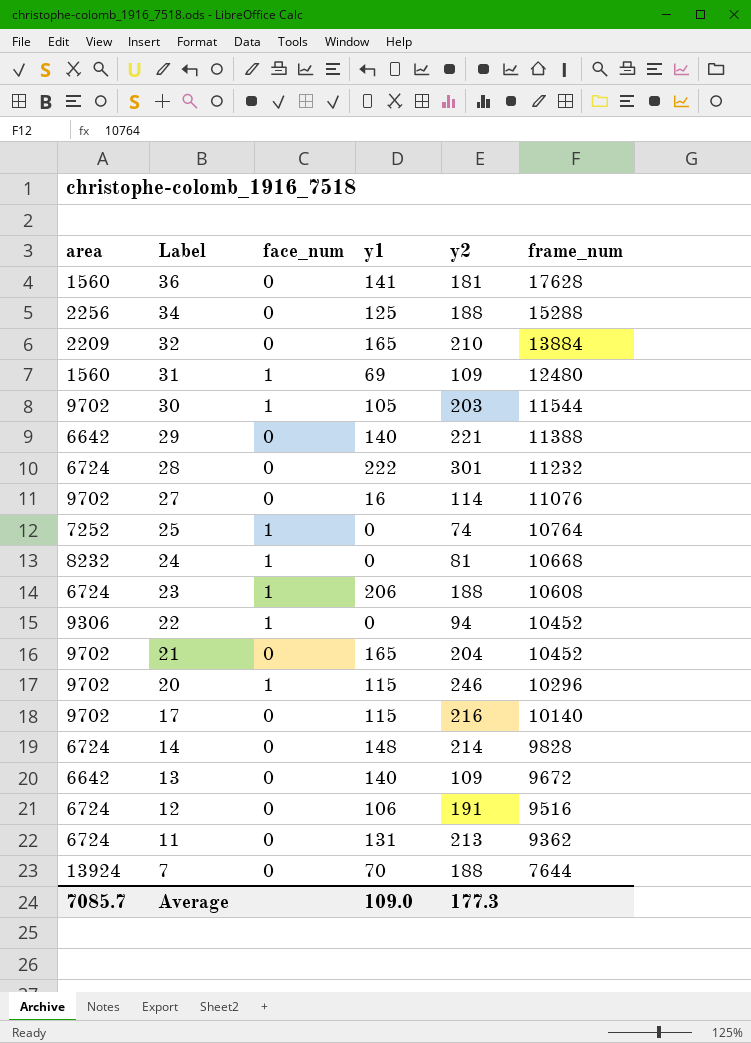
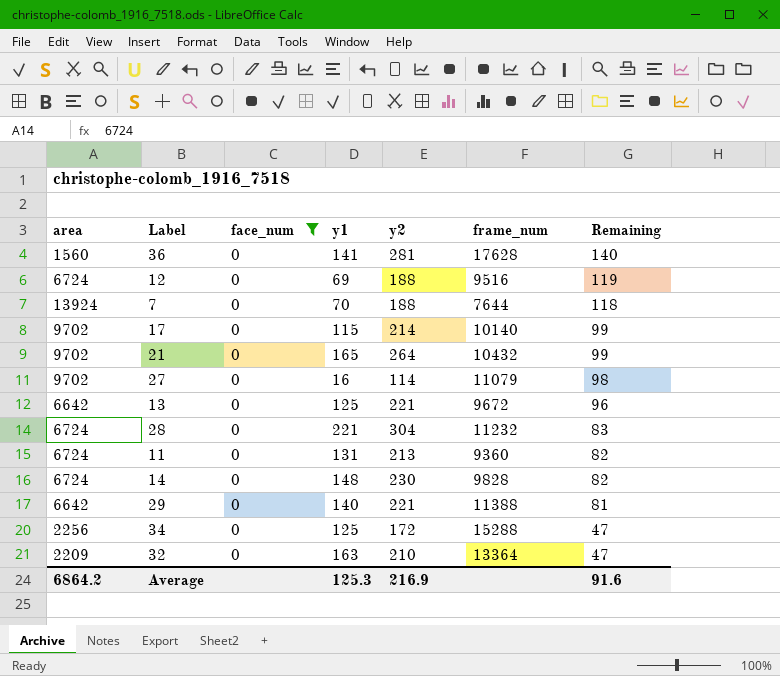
filter: none -> face_num = 0
row order: Label descending -> Remaining descending
column Remaining | formula: none -> [y2] - [y1]
36 | y2: 181 -> 281
12 | y1: 106 -> 69
12 | y2: 191 -> 188
17 | y2: 216 -> 214
21 | y2: 204 -> 264
21 | frame_num: 10452 -> 10432
27 | frame_num: 11076 -> 11079
13 | y1: 140 -> 125
13 | y2: 109 -> 221
28 | y1: 222 -> 221
28 | y2: 301 -> 304
11 | frame_num: 9362 -> 9360
14 | y2: 214 -> 230
34 | y2: 188 -> 172
32 | y1: 165 -> 163
32 | frame_num: 13884 -> 13364
Average | area: 7085.7 -> 6864.2
Average | y1: 109.0 -> 125.3
Average | y2: 177.3 -> 216.9

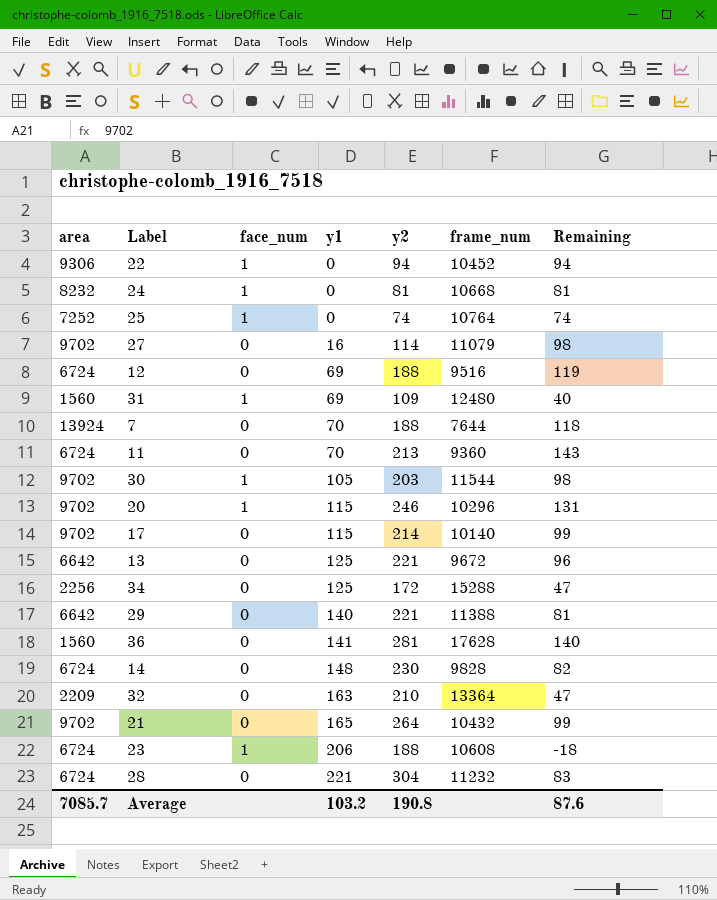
filter: face_num = 0 -> none
row order: Remaining descending -> y1 ascending
11 | y1: 131 -> 70
11 | Remaining: 82 -> 143
Average | area: 6864.2 -> 7085.7
Average | y1: 125.3 -> 103.2
Average | y2: 216.9 -> 190.8
Average | Remaining: 91.6 -> 87.6

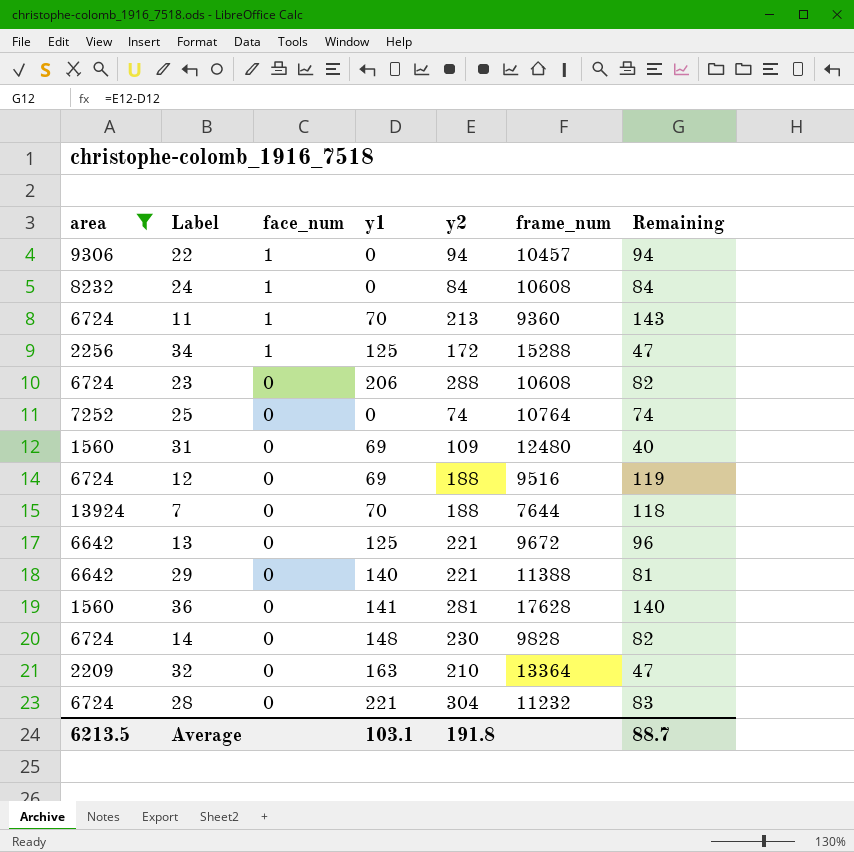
filter: none -> area != 9702
row order: y1 ascending -> face_num descending
22 | frame_num: 10452 -> 10457
24 | y2: 81 -> 84
24 | frame_num: 10668 -> 10608
24 | Remaining: 81 -> 84
11 | face_num: 0 -> 1
34 | face_num: 0 -> 1
23 | face_num: 1 -> 0
23 | y2: 188 -> 288
23 | Remaining: -18 -> 82
25 | face_num: 1 -> 0
31 | face_num: 1 -> 0
Average | area: 7085.7 -> 6213.5
Average | y1: 103.2 -> 103.1
Average | y2: 190.8 -> 191.8
Average | Remaining: 87.6 -> 88.7

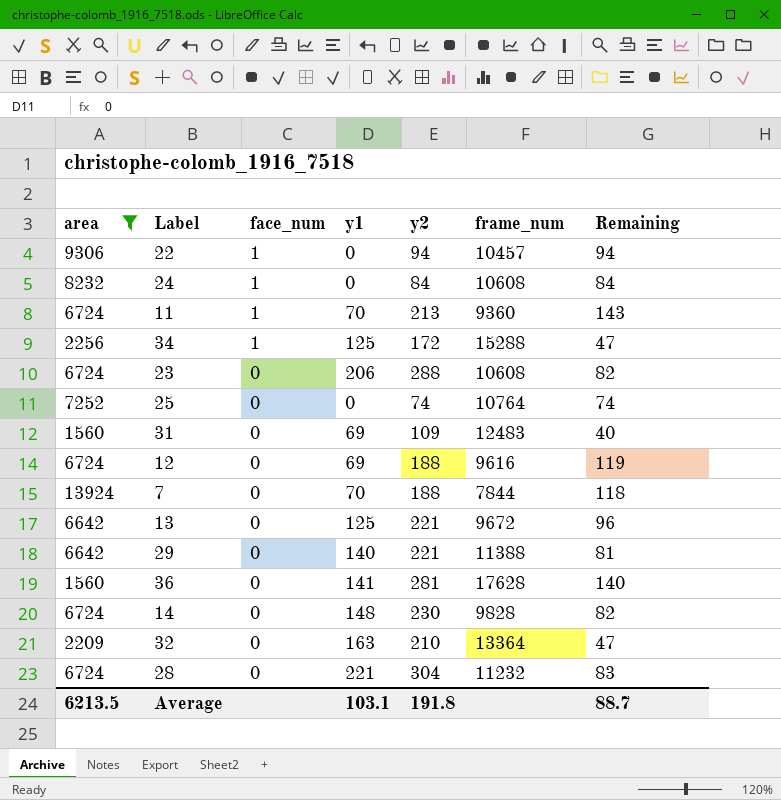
31 | frame_num: 12480 -> 12483
12 | frame_num: 9516 -> 9616
7 | frame_num: 7644 -> 7844

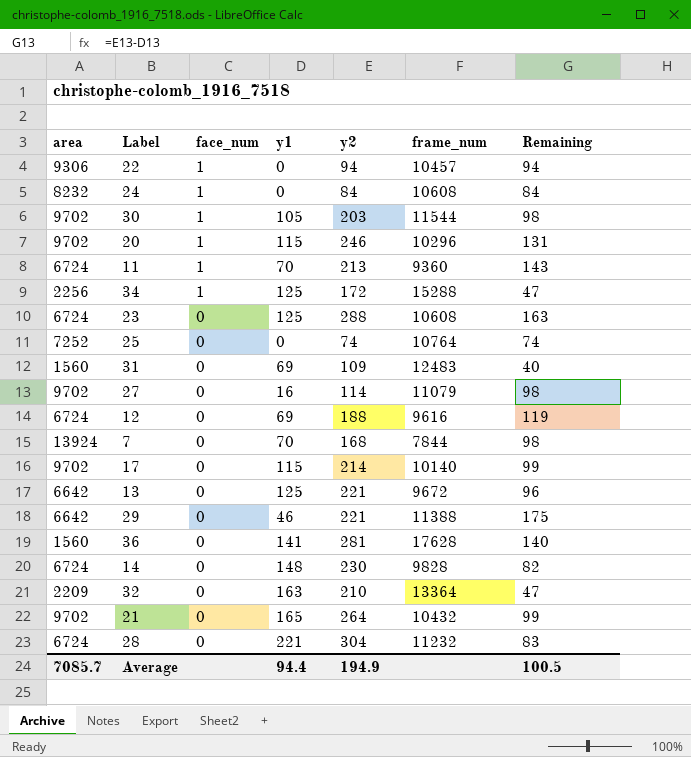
filter: area != 9702 -> none
23 | y1: 206 -> 125
23 | Remaining: 82 -> 163
7 | y2: 188 -> 168
7 | Remaining: 118 -> 98
29 | y1: 140 -> 46
29 | Remaining: 81 -> 175
Average | area: 6213.5 -> 7085.7
Average | y1: 103.1 -> 94.4
Average | y2: 191.8 -> 194.9
Average | Remaining: 88.7 -> 100.5

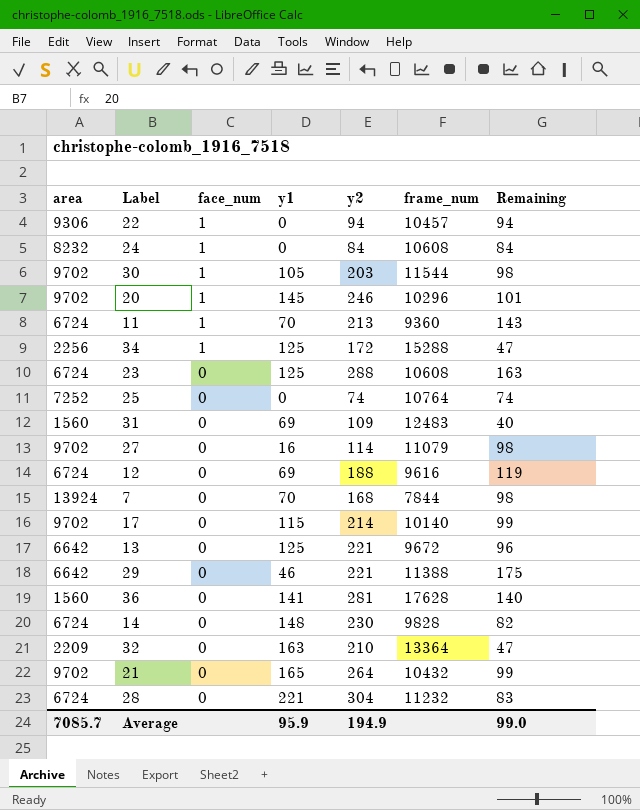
20 | y1: 115 -> 145
20 | Remaining: 131 -> 101
Average | y1: 94.4 -> 95.9
Average | Remaining: 100.5 -> 99.0

